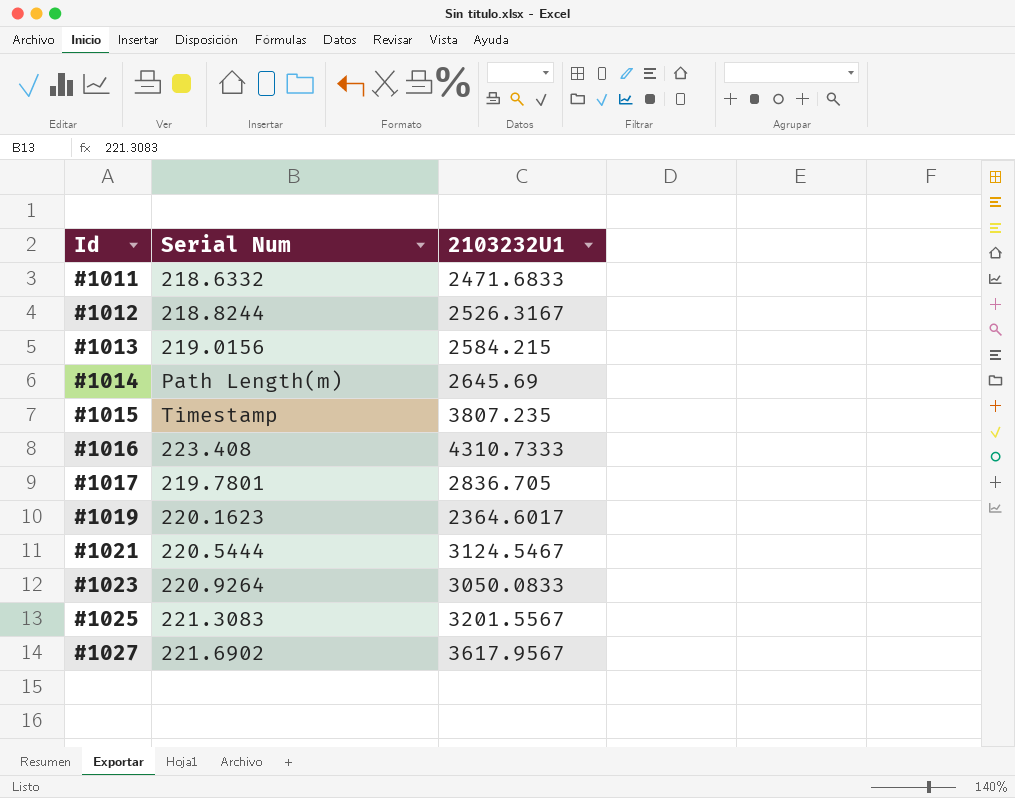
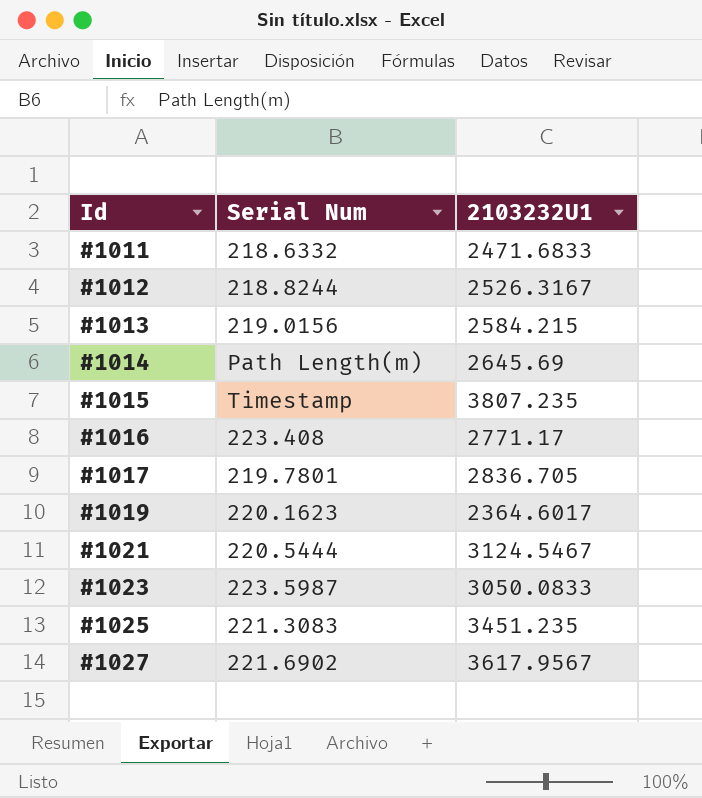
#1016 | 2103232U1: 4310.7333 -> 2771.17
#1023 | Serial Num: 220.9264 -> 223.5987
#1025 | 2103232U1: 3201.5567 -> 3451.235

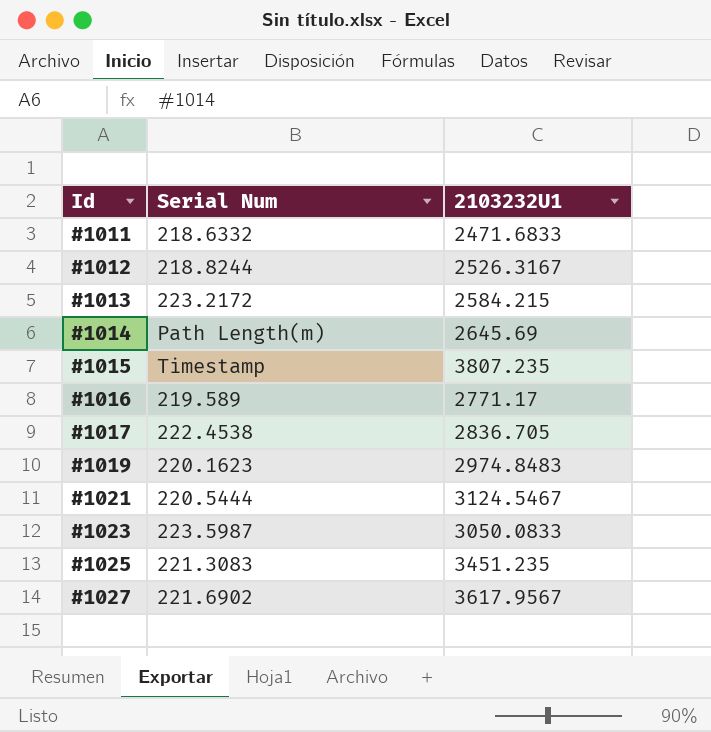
#1013 | Serial Num: 219.0156 -> 223.2172
#1016 | Serial Num: 223.408 -> 219.589
#1017 | Serial Num: 219.7801 -> 222.4538
#1019 | 2103232U1: 2364.6017 -> 2974.8483

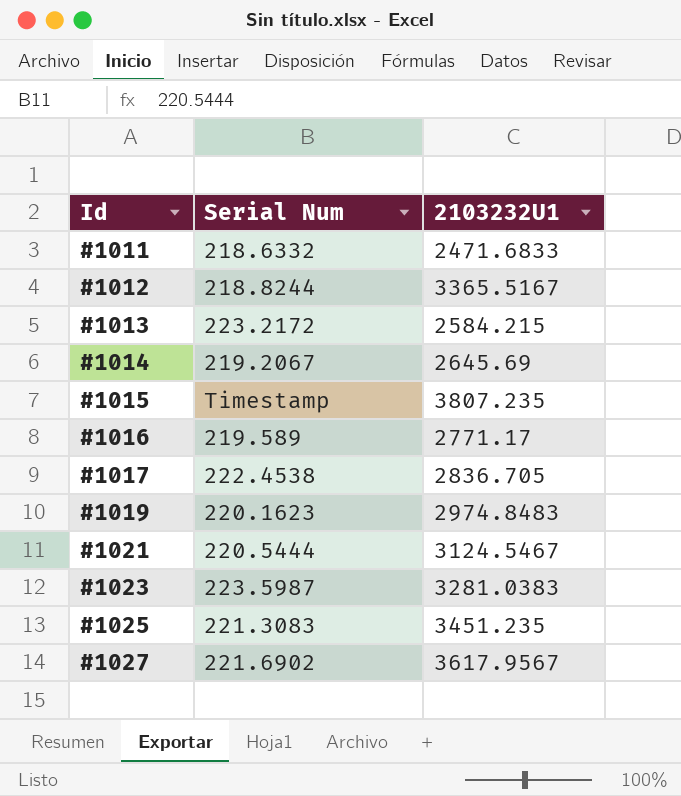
#1012 | 2103232U1: 2526.3167 -> 3365.5167
#1014 | Serial Num: Path Length(m) -> 219.2067
#1023 | 2103232U1: 3050.0833 -> 3281.0383

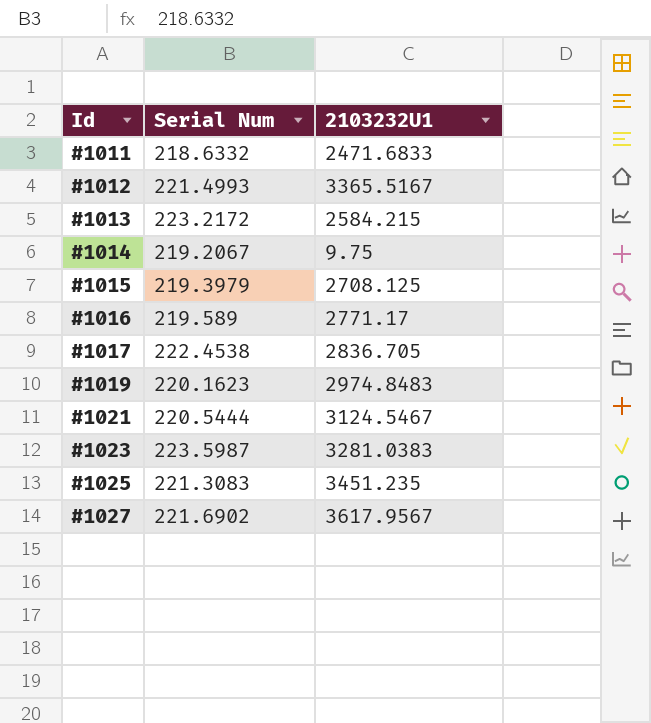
#1012 | Serial Num: 218.8244 -> 221.4993
#1014 | 2103232U1: 2645.69 -> 9.75
#1015 | Serial Num: Timestamp -> 219.3979
#1015 | 2103232U1: 3807.235 -> 2708.125

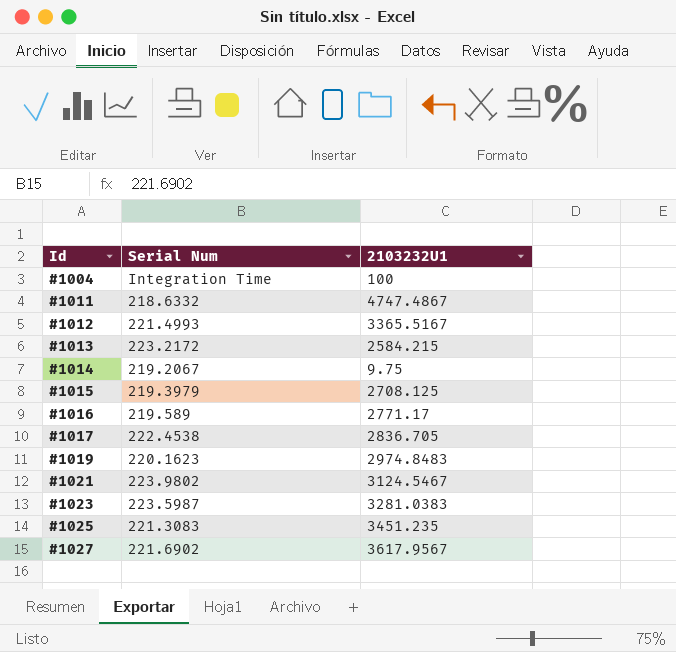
row #1004: none -> Integration Time | 100
#1011 | 2103232U1: 2471.6833 -> 4747.4867
#1021 | Serial Num: 220.5444 -> 223.9802

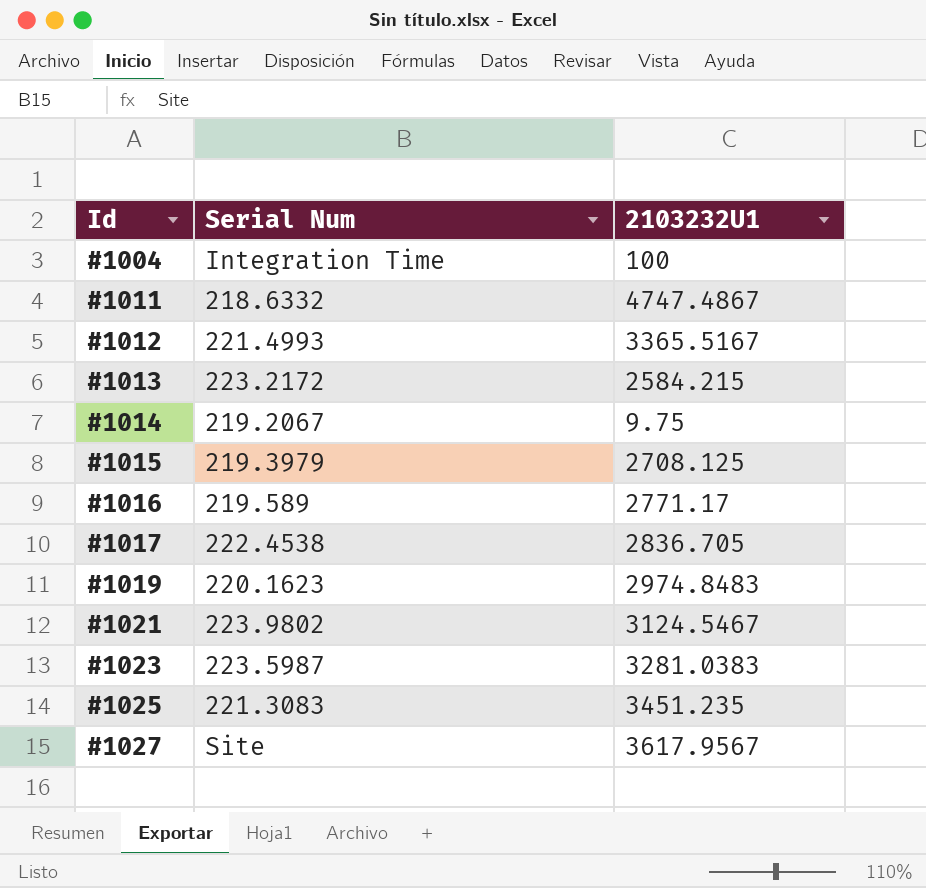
#1027 | Serial Num: 221.6902 -> Site

